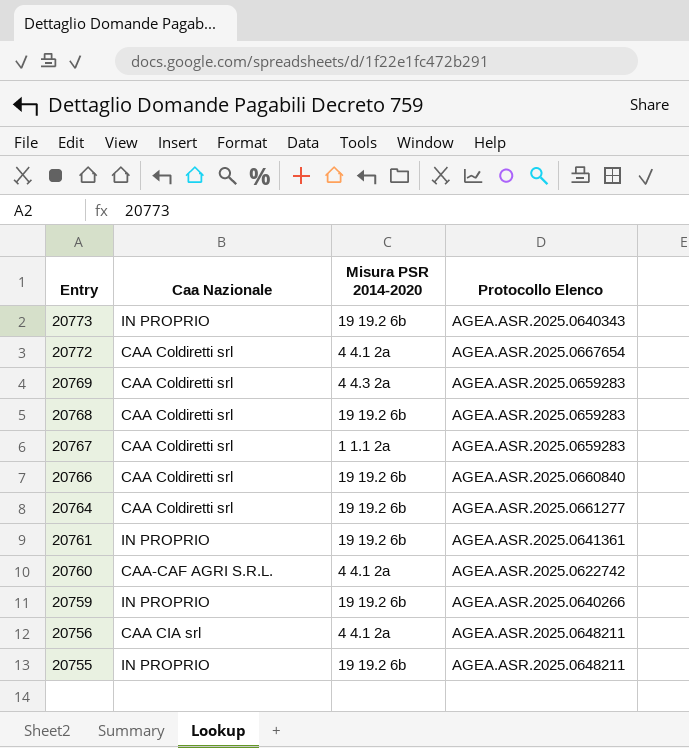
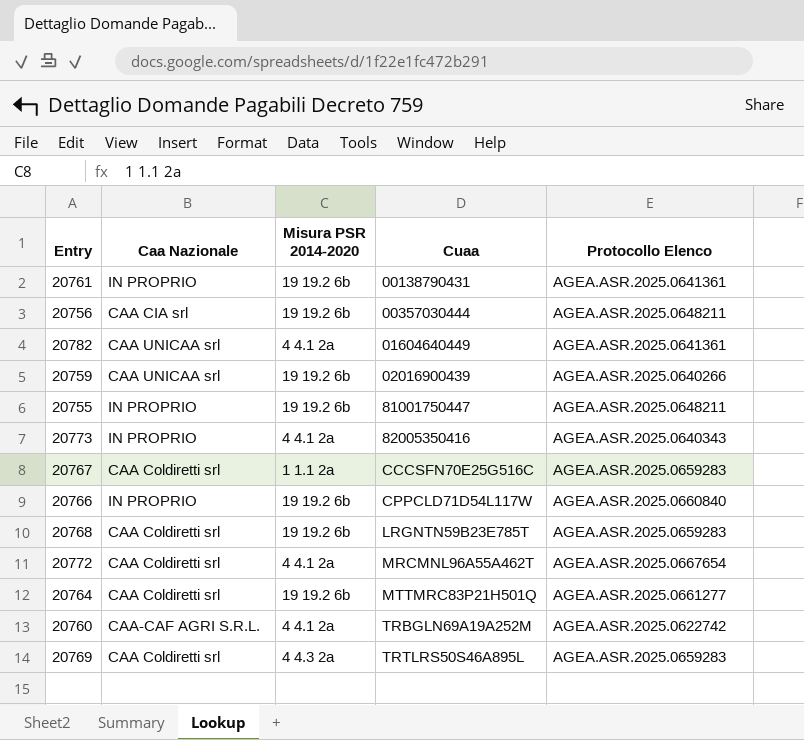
row order: Entry descending -> Cuaa ascending
column Cuaa | position: none -> 4
20756 | Misura PSR 2014-2020: 4 4.1 2a -> 19 19.2 6b
row 20782: none -> CAA UNICAA srl | 4 4.1 2a | 01604640449 | AGEA.ASR.2025.0641361
20759 | Caa Nazionale: IN PROPRIO -> CAA UNICAA srl
20773 | Misura PSR 2014-2020: 19 19.2 6b -> 4 4.1 2a
20766 | Caa Nazionale: CAA Coldiretti srl -> IN PROPRIO

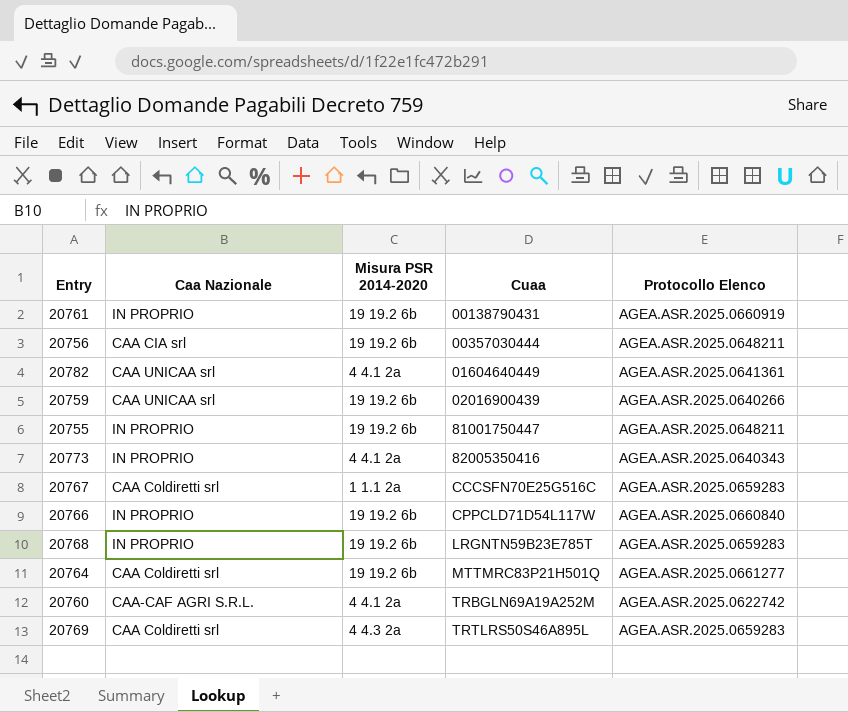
row 20772: CAA Coldiretti srl | 4 4.1 2a | MRCMNL96A55A462T | AGEA.ASR.2025.0667654 -> none
20761 | Protocollo Elenco: AGEA.ASR.2025.0641361 -> AGEA.ASR.2025.0660919
20768 | Caa Nazionale: CAA Coldiretti srl -> IN PROPRIO

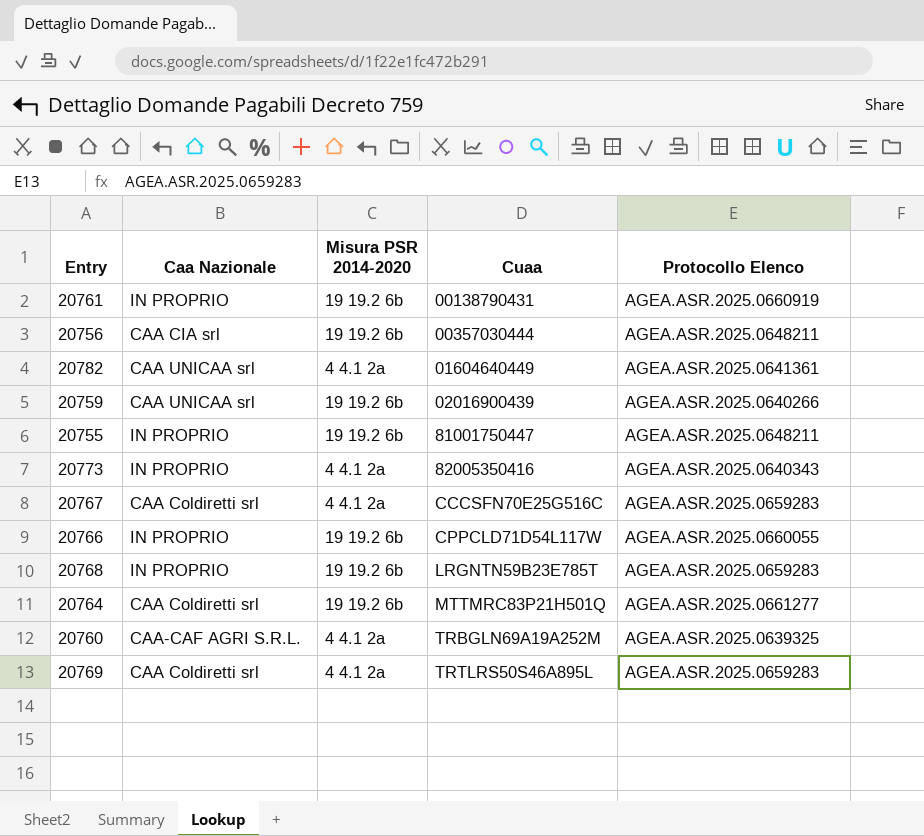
20767 | Misura PSR 2014-2020: 1 1.1 2a -> 4 4.1 2a
20766 | Protocollo Elenco: AGEA.ASR.2025.0660840 -> AGEA.ASR.2025.0660055
20760 | Protocollo Elenco: AGEA.ASR.2025.0622742 -> AGEA.ASR.2025.0639325
20769 | Misura PSR 2014-2020: 4 4.3 2a -> 4 4.1 2a

